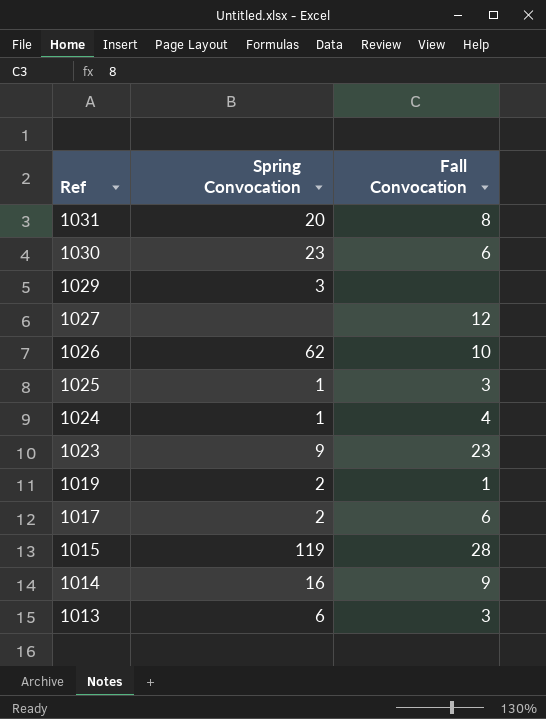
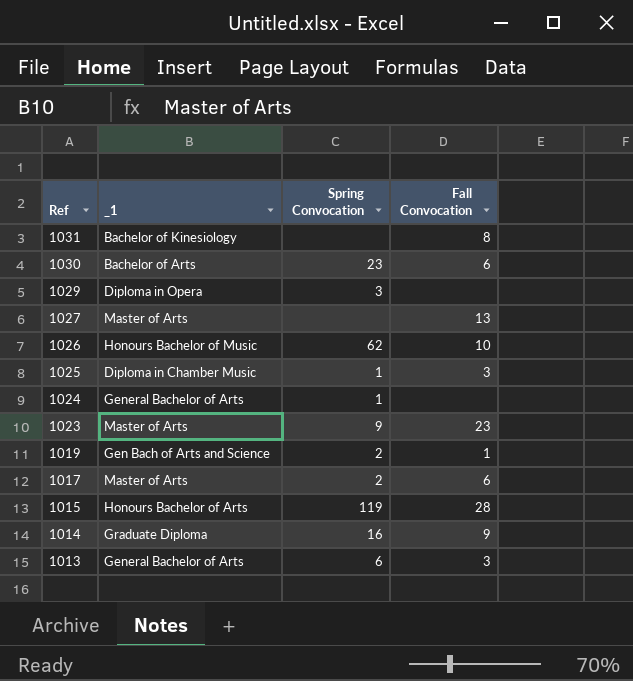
column _1 | position: none -> 2
1031 | Spring Convocation: 20 -> none
1027 | Fall Convocation: 12 -> 13
1024 | Fall Convocation: 4 -> none

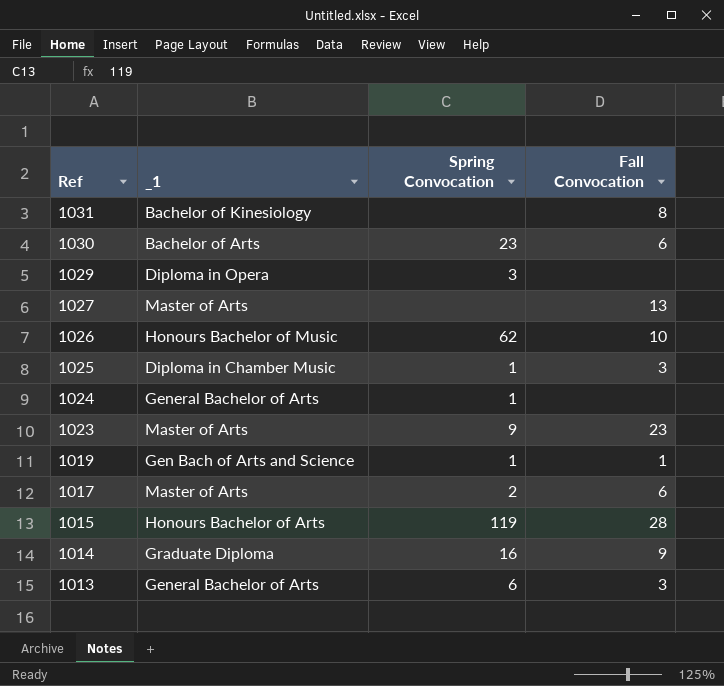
1019 | Spring Convocation: 2 -> 1

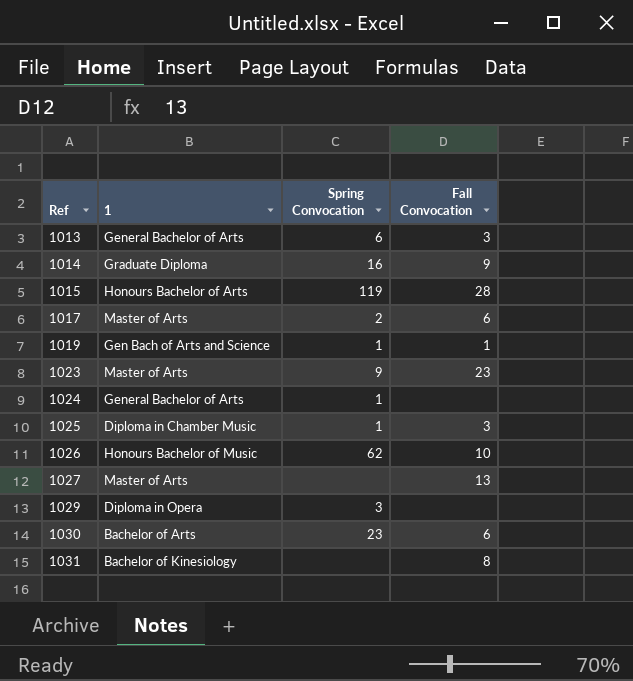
row order: Ref descending -> Ref ascending
column name: _1 -> 1

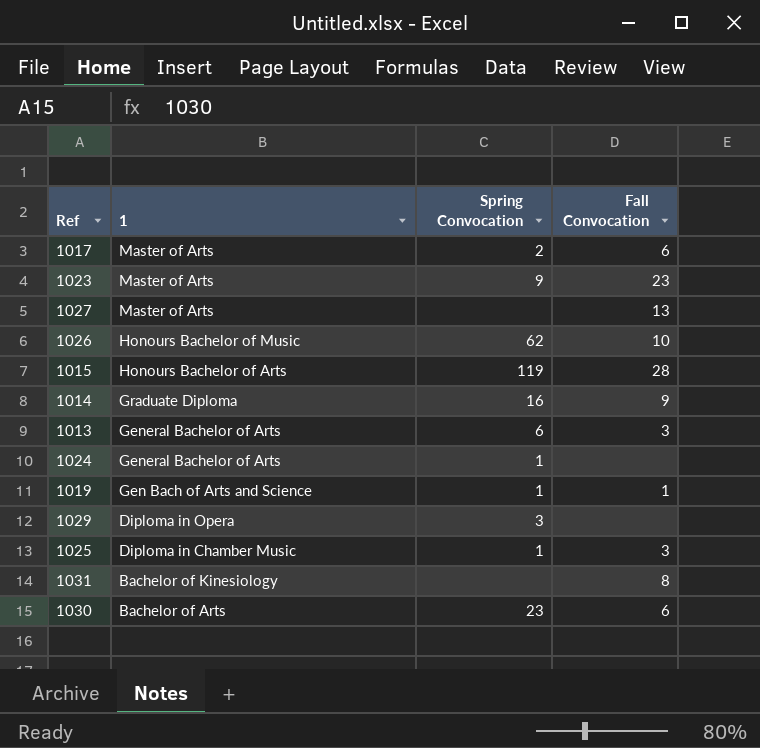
row order: Ref ascending -> 1 descending

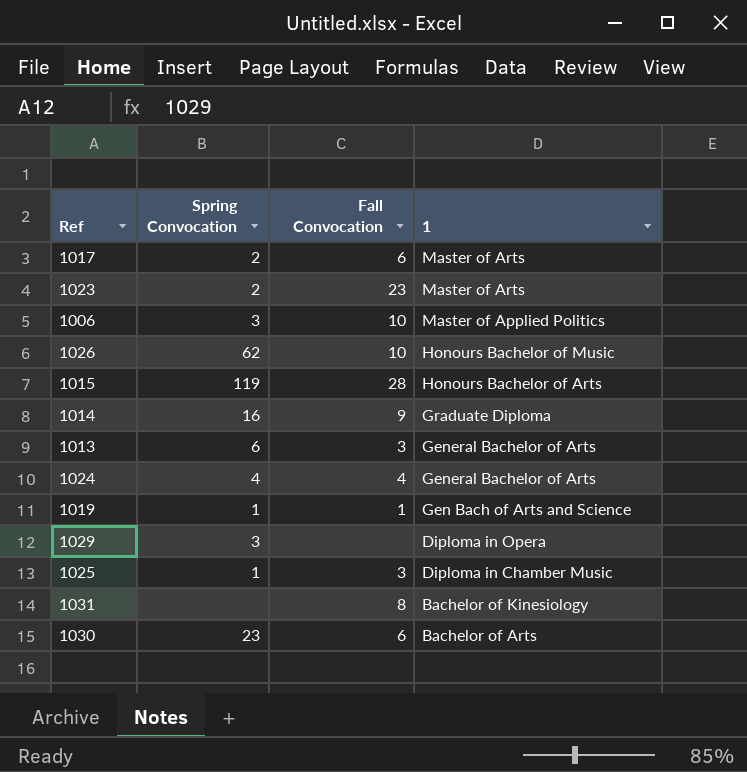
column 1 | position: 2 -> 4
row 1027: Master of Arts | none | 13 -> none
1023 | Spring Convocation: 9 -> 2
row 1006: none -> 3 | 10 | Master of Applied Politics
1024 | Spring Convocation: 1 -> 4
1024 | Fall Convocation: none -> 4

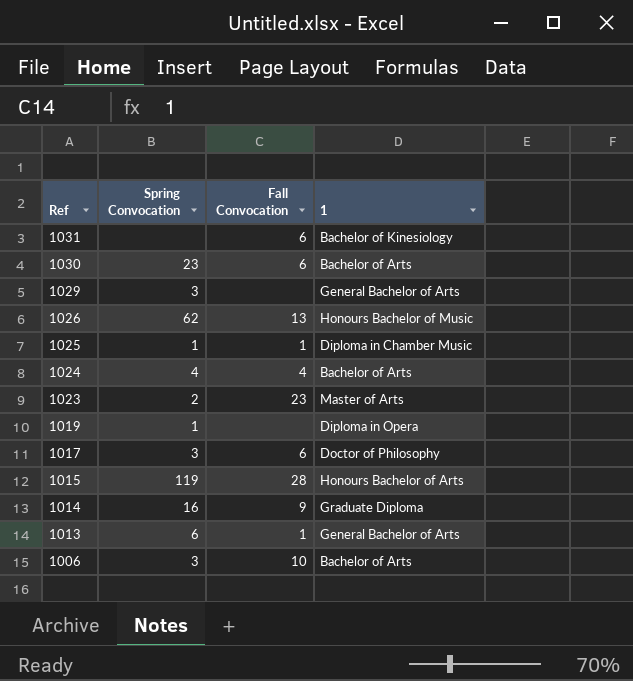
row order: 1 descending -> Ref descending
1031 | Fall Convocation: 8 -> 6
1029 | 1: Diploma in Opera -> General Bachelor of Arts
1026 | Fall Convocation: 10 -> 13
1025 | Fall Convocation: 3 -> 1
1024 | 1: General Bachelor of Arts -> Bachelor of Arts
1019 | Fall Convocation: 1 -> none
1019 | 1: Gen Bach of Arts and Science -> Diploma in Opera
1017 | Spring Convocation: 2 -> 3
1017 | 1: Master of Arts -> Doctor of Philosophy
1013 | Fall Convocation: 3 -> 1
1006 | 1: Master of Applied Politics -> Bachelor of Arts

